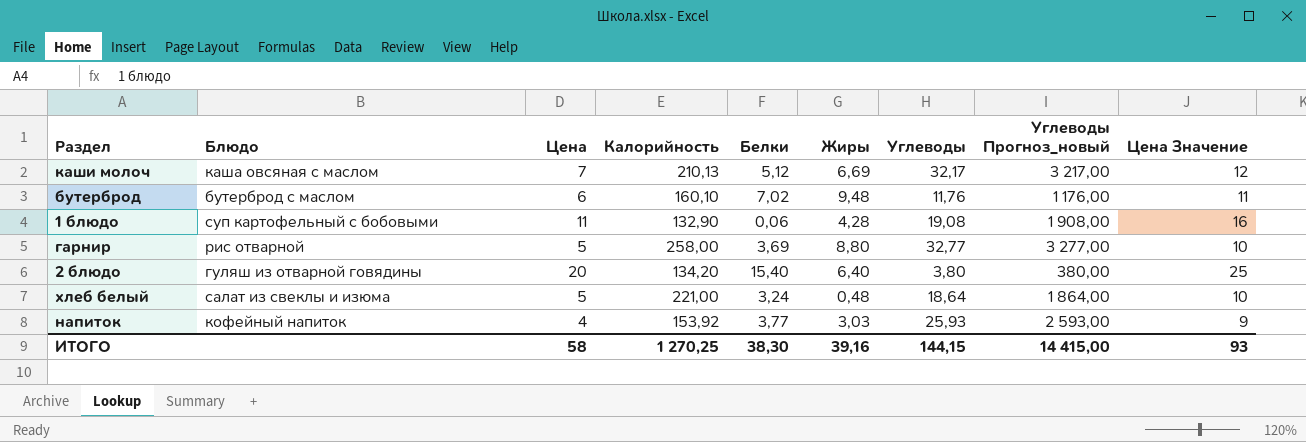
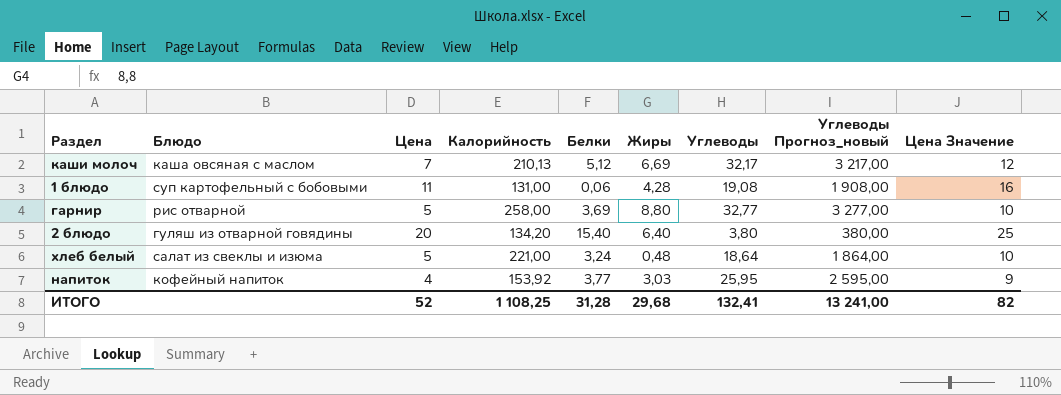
row бутерброд: бутерброд с маслом | 6 | 160,10 | 7,02 | 9,48 | 11,76 | 1 176,00 | 11 -> none
1 блюдо | Калорийность: 132,90 -> 131,00
напиток | Углеводы: 25,93 -> 25,95
напиток | Углеводы Прогноз_новый: 2 593,00 -> 2 595,00
ИТОГО | Цена: 58 -> 52
ИТОГО | Калорийность: 1 270,25 -> 1 108,25
ИТОГО | Белки: 38,30 -> 31,28
ИТОГО | Жиры: 39,16 -> 29,68
ИТОГО | Углеводы: 144,15 -> 132,41
ИТОГО | Углеводы Прогноз_новый: 14 415,00 -> 13 241,00
ИТОГО | Цена Значение: 93 -> 82

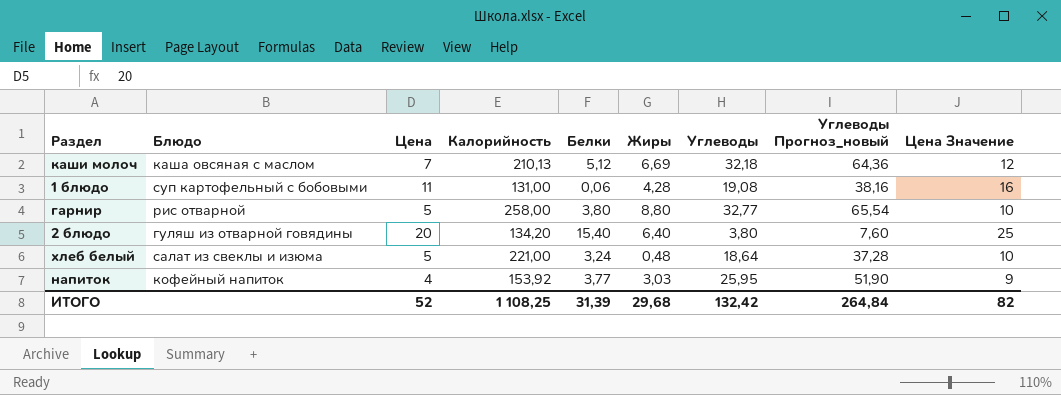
column Углеводы Прогноз_новый | formula: [Углеводы] * 100 -> [Углеводы] * 2
каши молоч | Углеводы: 32,17 -> 32,18
гарнир | Белки: 3,69 -> 3,80
ИТОГО | Белки: 31,28 -> 31,39
ИТОГО | Углеводы: 132,41 -> 132,42
ИТОГО | Углеводы Прогноз_новый: 13 241,00 -> 264,84

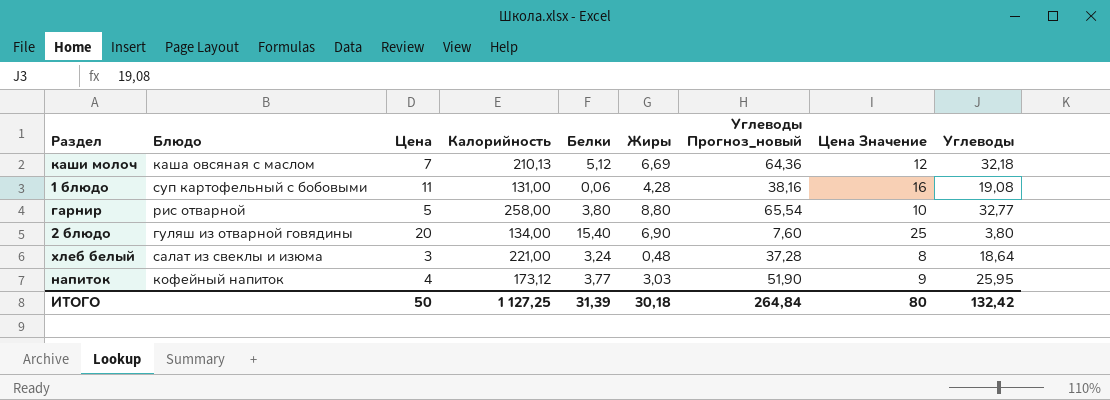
column Углеводы | position: 7 -> 9
2 блюдо | Калорийность: 134,20 -> 134,00
2 блюдо | Жиры: 6,40 -> 6,90
хлеб белый | Цена: 5 -> 3
хлеб белый | Цена Значение: 10 -> 8
напиток | Калорийность: 153,92 -> 173,12
ИТОГО | Цена: 52 -> 50
ИТОГО | Калорийность: 1 108,25 -> 1 127,25
ИТОГО | Жиры: 29,68 -> 30,18
ИТОГО | Цена Значение: 82 -> 80

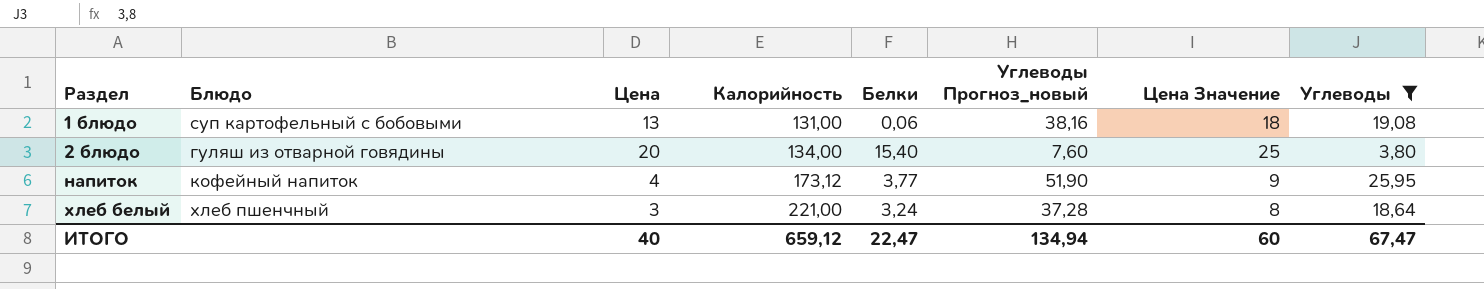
filter: none -> Углеводы <= 25,95
row order: none -> Раздел ascending
column Жиры | position: 6 -> none
1 блюдо | Цена: 11 -> 13
1 блюдо | Цена Значение: 16 -> 18
хлеб белый | Блюдо: салат из свеклы и изюма -> хлеб пшенчный
ИТОГО | Цена: 50 -> 40
ИТОГО | Калорийность: 1 127,25 -> 659,12
ИТОГО | Белки: 31,39 -> 22,47
ИТОГО | Углеводы Прогноз_новый: 264,84 -> 134,94
ИТОГО | Цена Значение: 80 -> 60
ИТОГО | Углеводы: 132,42 -> 67,47

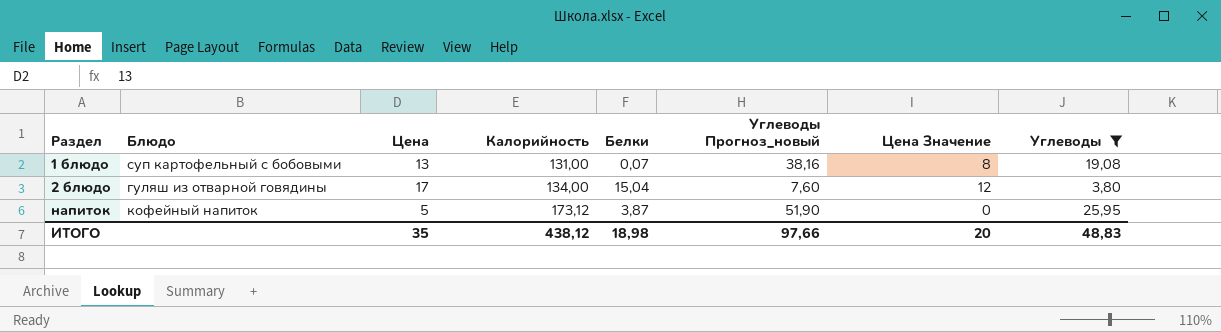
column Цена Значение | formula: [Цена] + 5 -> [Цена] - 5
row хлеб белый: хлеб пшенчный | 3 | 221,00 | 3,24 | 37,28 | 8 | 18,64 -> none
1 блюдо | Белки: 0,06 -> 0,07
2 блюдо | Цена: 20 -> 17
2 блюдо | Белки: 15,40 -> 15,04
напиток | Цена: 4 -> 5
напиток | Белки: 3,77 -> 3,87
ИТОГО | Цена: 40 -> 35
ИТОГО | Калорийность: 659,12 -> 438,12
ИТОГО | Белки: 22,47 -> 18,98
ИТОГО | Углеводы Прогноз_новый: 134,94 -> 97,66
ИТОГО | Цена Значение: 60 -> 20
ИТОГО | Углеводы: 67,47 -> 48,83

